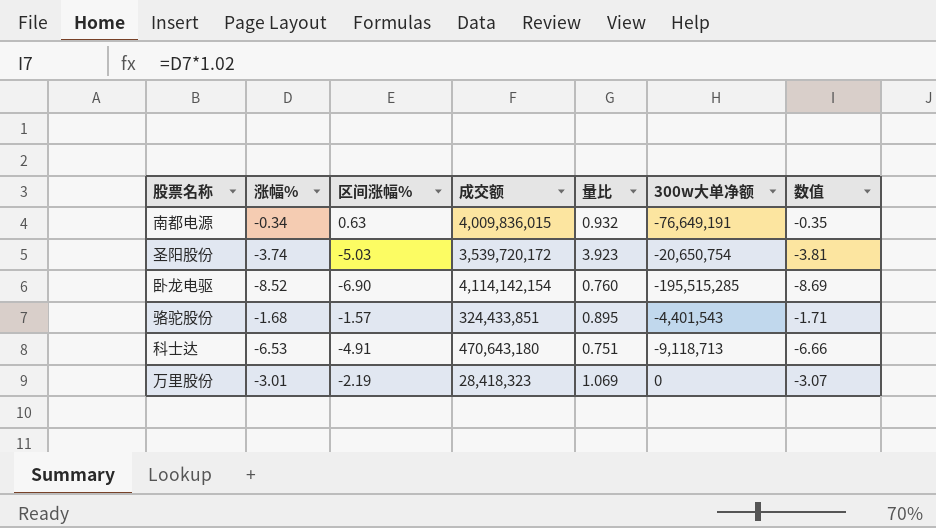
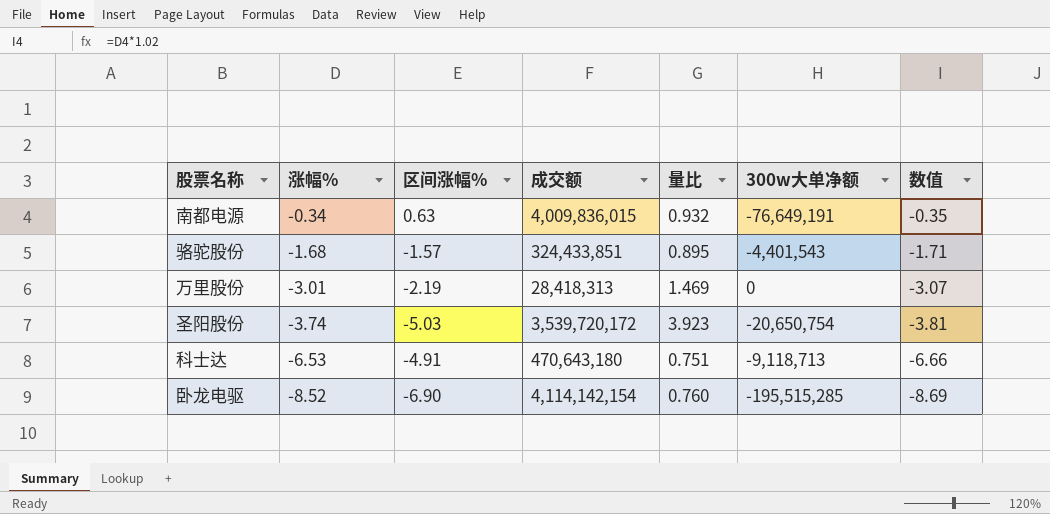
row order: none -> 涨幅% descending
万里股份 | 成交额: 28,418,323 -> 28,418,313
万里股份 | 量比: 1.069 -> 1.469

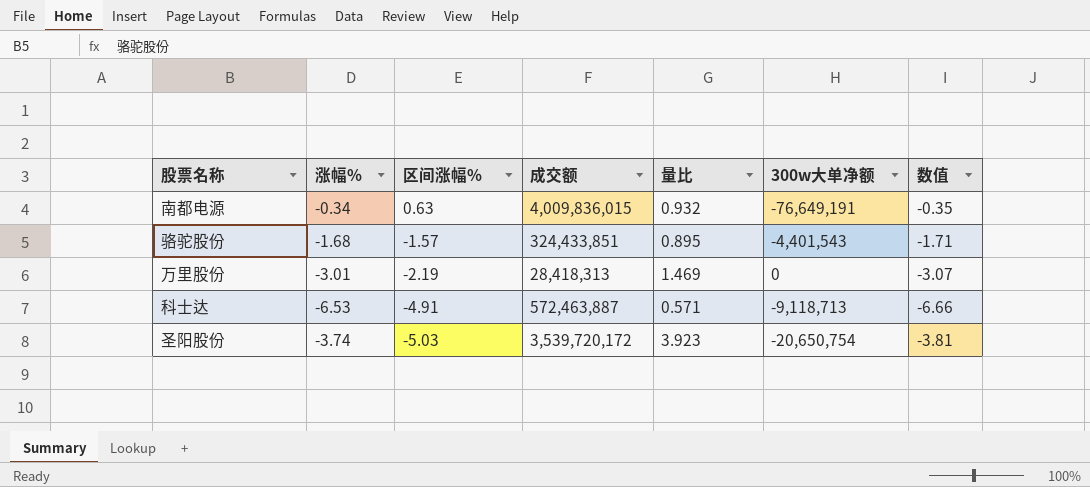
row order: 涨幅% descending -> 区间涨幅% descending
row 卧龙电驱: -8.52 | -6.90 | 4,114,142,154 | 0.760 | -195,515,285 | -8.69 -> none
科士达 | 成交额: 470,643,180 -> 572,463,887
科士达 | 量比: 0.751 -> 0.571

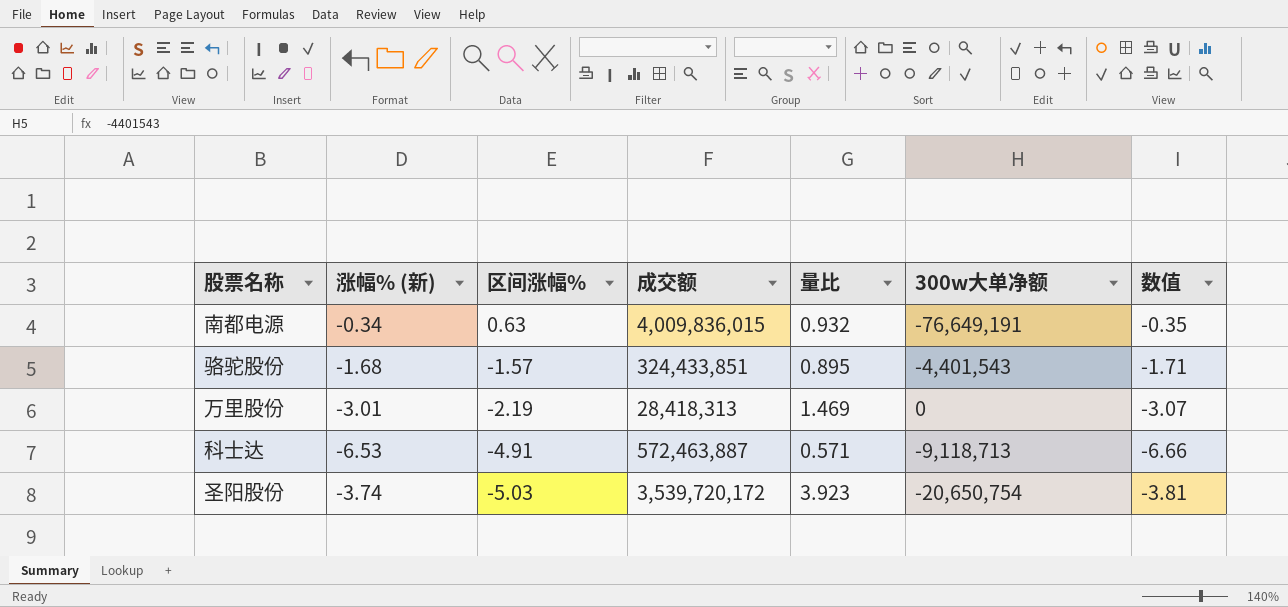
column name: 涨幅% -> 涨幅% (新)

